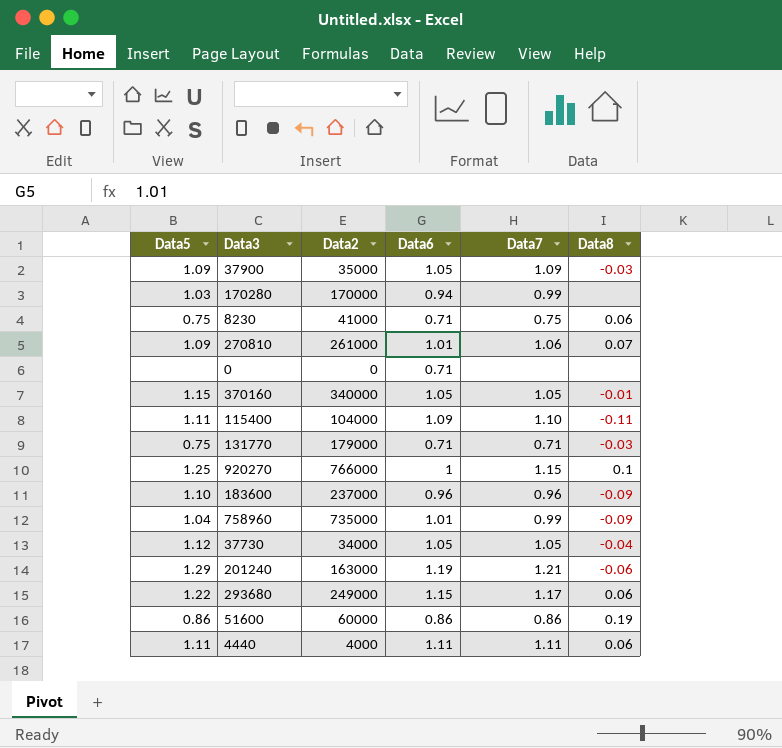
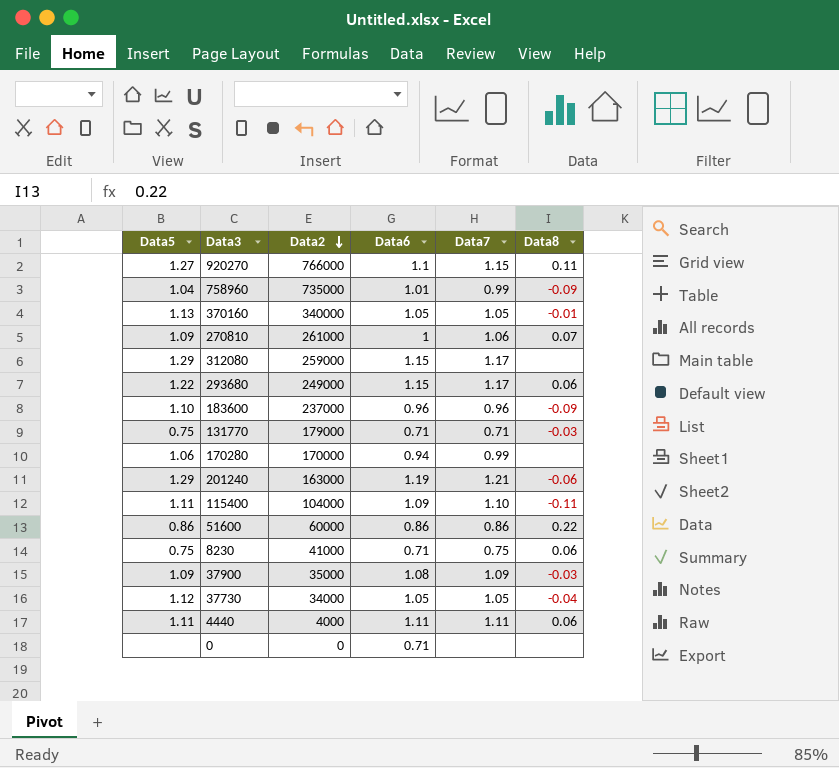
row order: none -> Data2 descending
920270 | Data5: 1.25 -> 1.27
920270 | Data6: 1 -> 1.1
920270 | Data8: 0.1 -> 0.11
370160 | Data5: 1.15 -> 1.13
270810 | Data6: 1.01 -> 1
row 312080: none -> 1.29 | 259000 | 1.15 | 1.17 | none
170280 | Data5: 1.03 -> 1.06
51600 | Data8: 0.19 -> 0.22
37900 | Data6: 1.05 -> 1.08

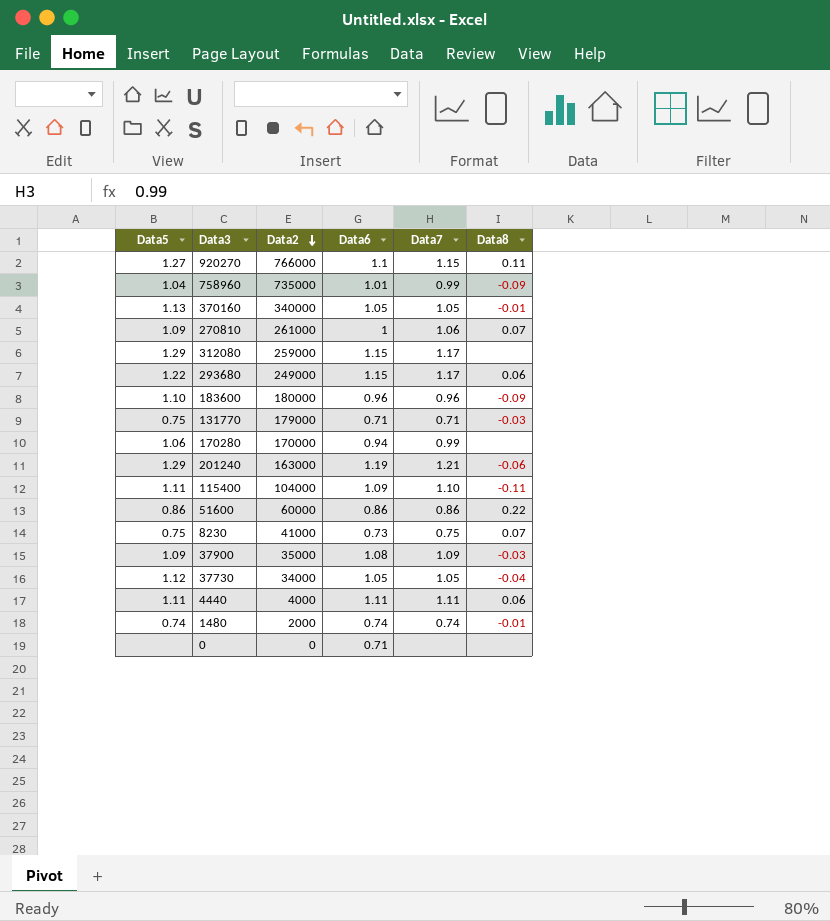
183600 | Data2: 237000 -> 180000
8230 | Data6: 0.71 -> 0.73
8230 | Data8: 0.06 -> 0.07
row 1480: none -> 0.74 | 2000 | 0.74 | 0.74 | -0.01

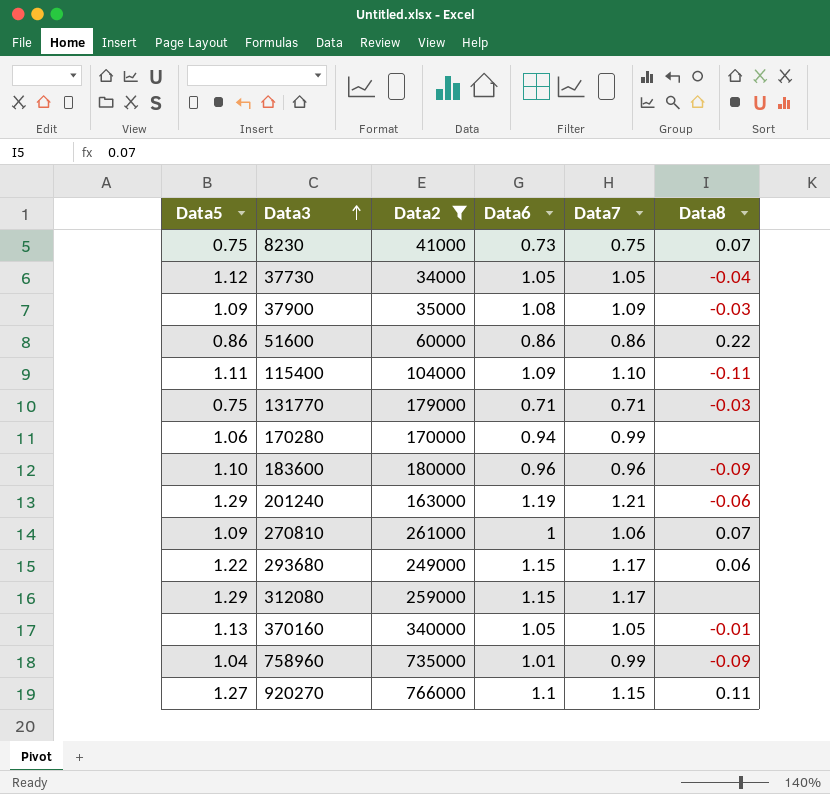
filter: none -> Data2 >= 34000
row order: Data2 descending -> Data3 ascending

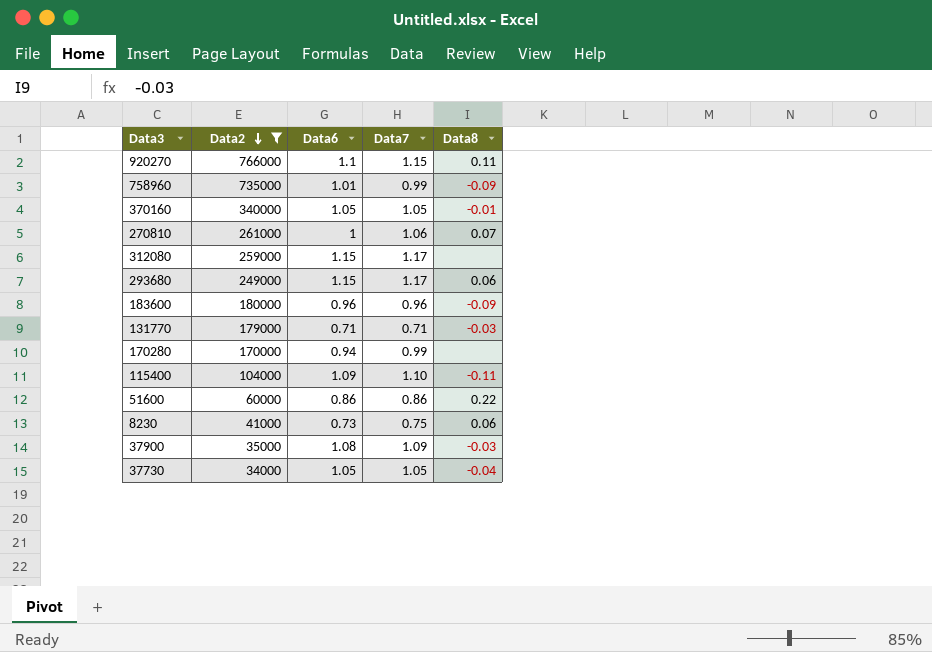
row order: Data3 ascending -> Data2 descending
column Data5 | position: 1 -> none
row 201240: 1.29 | 163000 | 1.19 | 1.21 | -0.06 -> none
8230 | Data8: 0.07 -> 0.06

